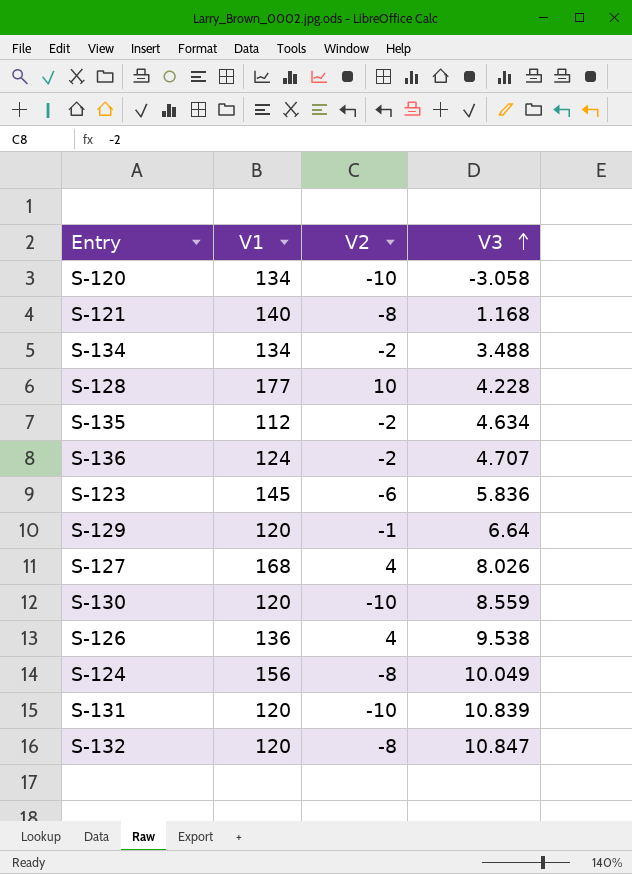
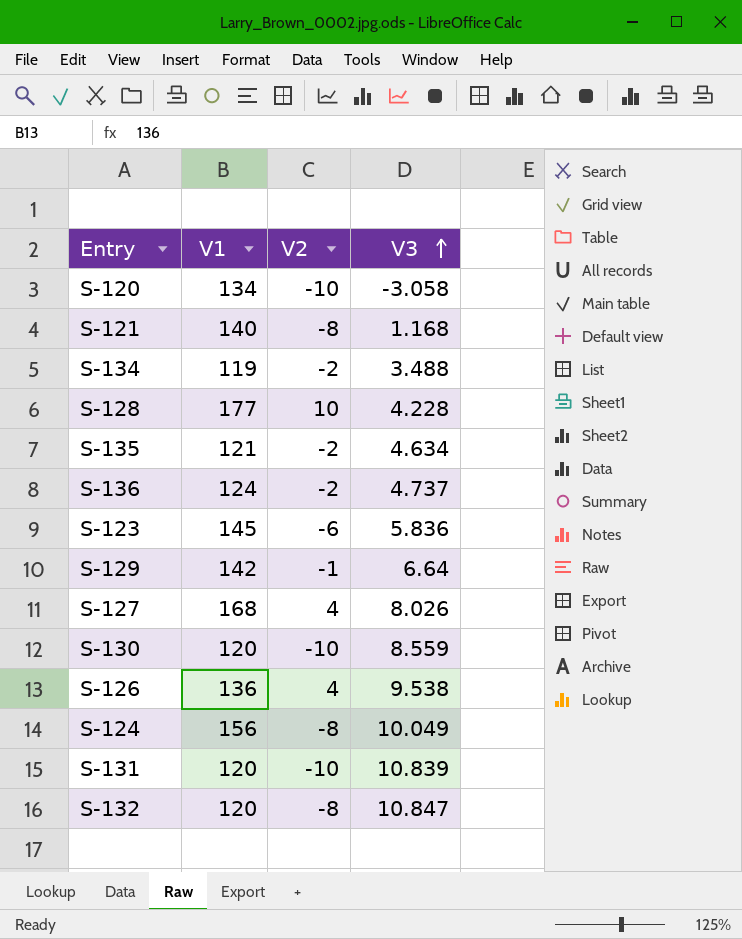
S-134 | V1: 134 -> 119
S-135 | V1: 112 -> 121
S-136 | V3: 4.707 -> 4.737
S-129 | V1: 120 -> 142

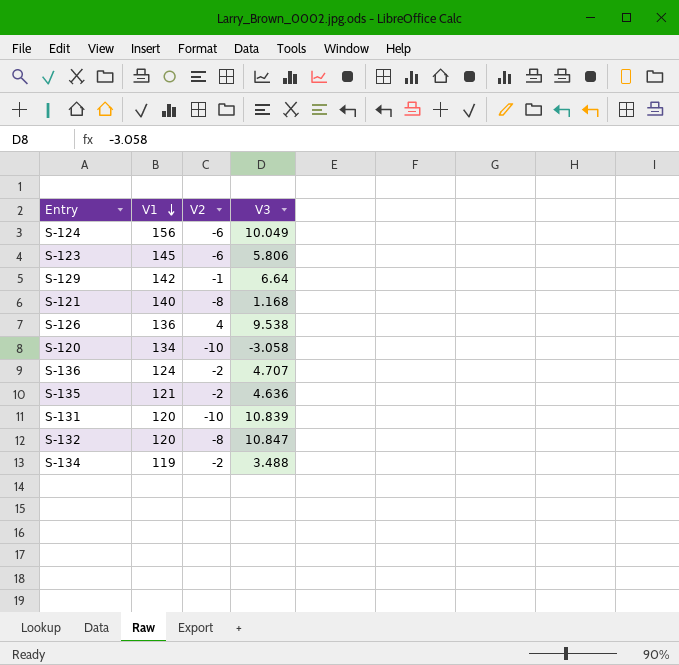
row order: V3 ascending -> V1 descending
row S-128: 177 | 10 | 4.228 -> none
row S-127: 168 | 4 | 8.026 -> none
row S-130: 120 | -10 | 8.559 -> none
S-124 | V2: -8 -> -6
S-123 | V3: 5.836 -> 5.806
S-136 | V3: 4.737 -> 4.707
S-135 | V3: 4.634 -> 4.636

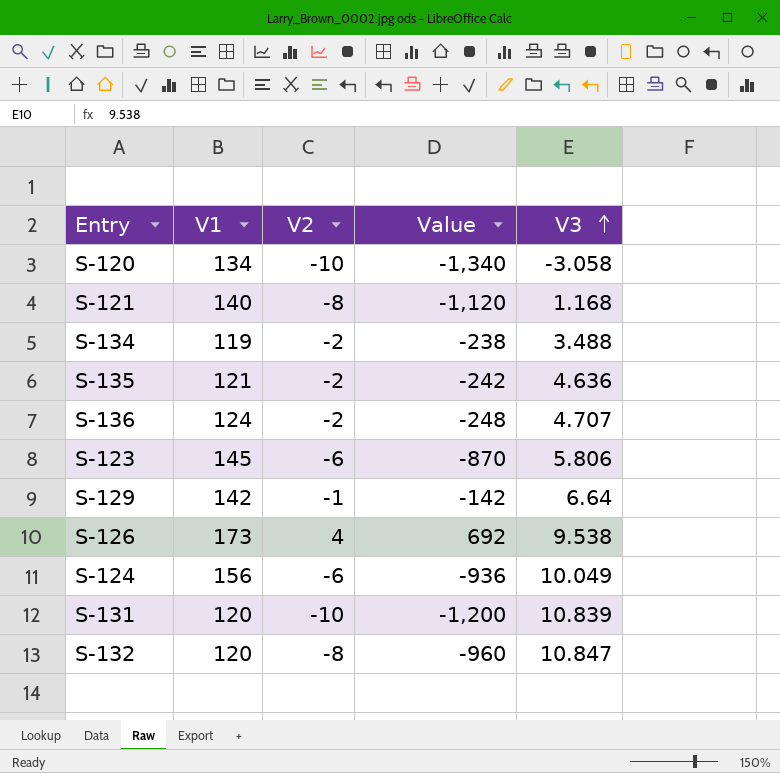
row order: V1 descending -> V3 ascending
column Value | formula: none -> [V1] * [V2]
S-126 | V1: 136 -> 173

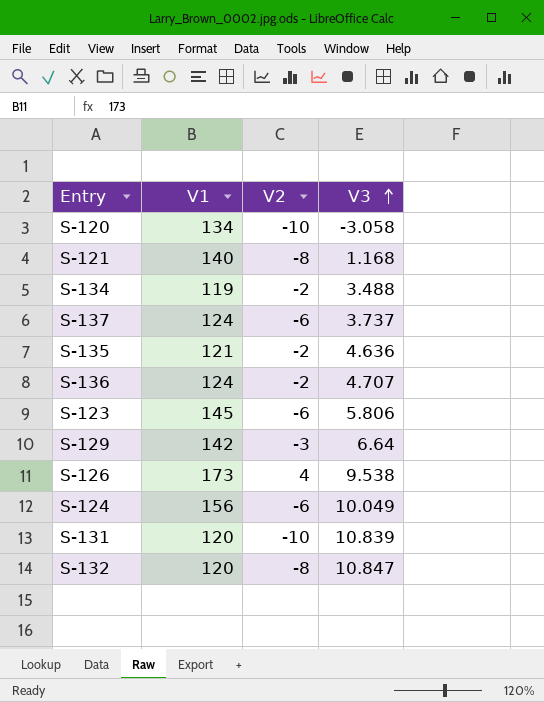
column Value | formula: [V1] * [V2] -> none
row S-137: none -> 124 | -6 | 3.737
S-129 | V2: -1 -> -3

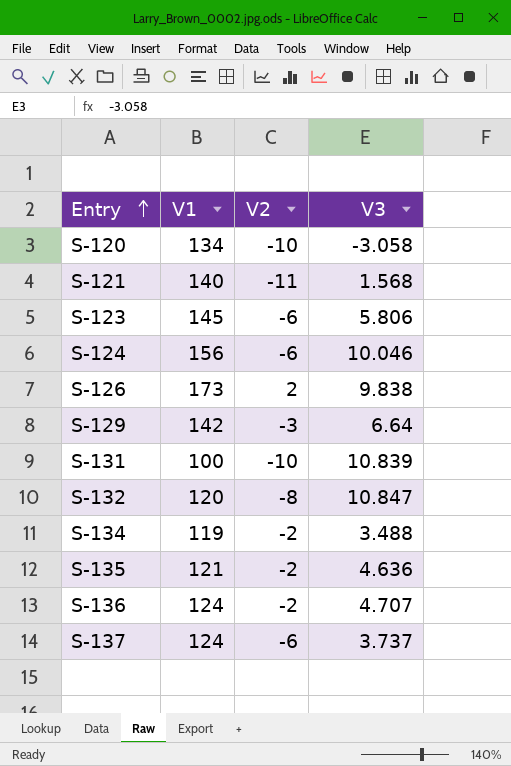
row order: V3 ascending -> Entry ascending
S-121 | V2: -8 -> -11
S-121 | V3: 1.168 -> 1.568
S-124 | V3: 10.049 -> 10.046
S-126 | V2: 4 -> 2
S-126 | V3: 9.538 -> 9.838
S-131 | V1: 120 -> 100

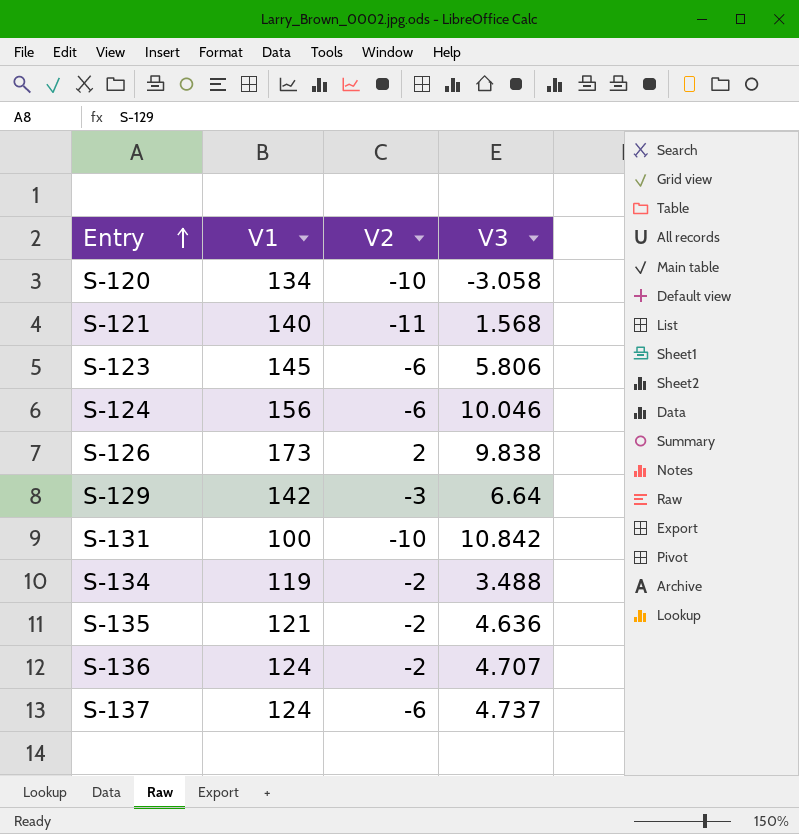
row S-132: 120 | -8 | 10.847 -> none
S-131 | V3: 10.839 -> 10.842
S-137 | V3: 3.737 -> 4.737

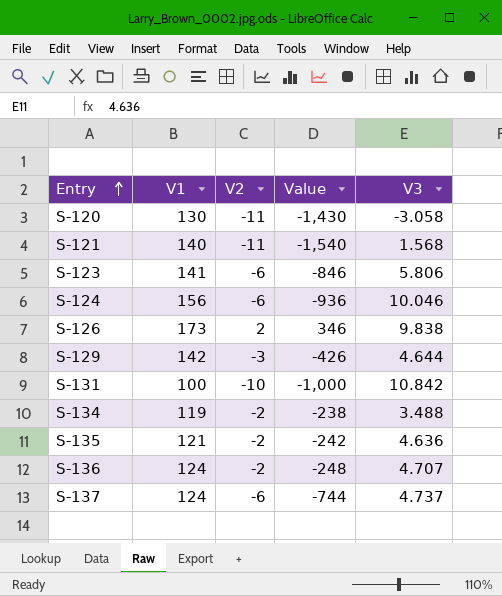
column Value | formula: none -> [V1] * [V2]
S-120 | V1: 134 -> 130
S-120 | V2: -10 -> -11
S-123 | V1: 145 -> 141
S-129 | V3: 6.64 -> 4.644

